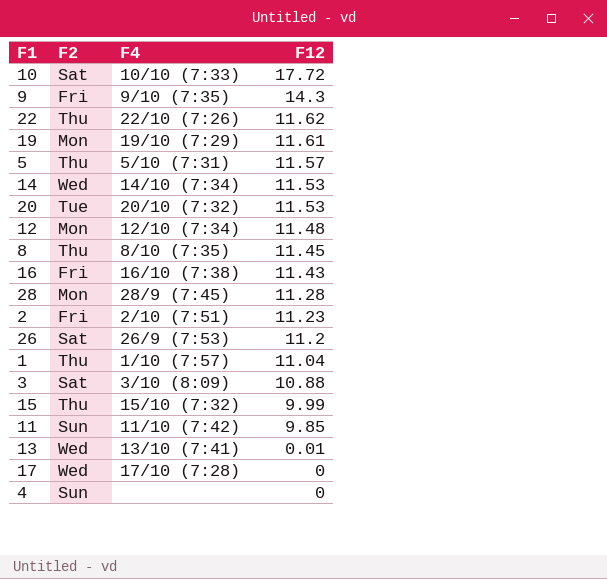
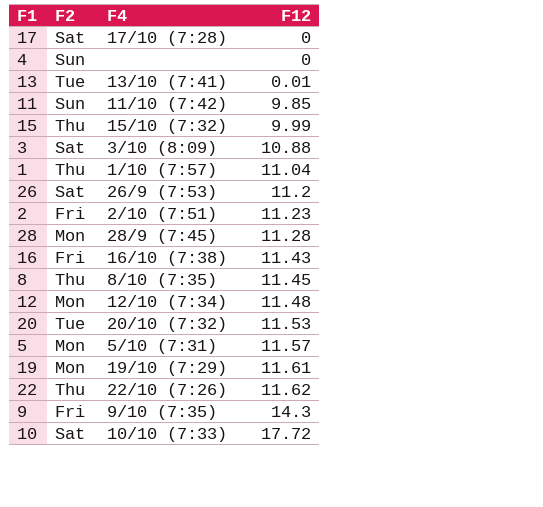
row order: F12 descending -> F12 ascending
row 14: Wed | 14/10 (7:34) | 11.53 -> none
17 | F2: Wed -> Sat
13 | F2: Wed -> Tue
5 | F2: Thu -> Mon

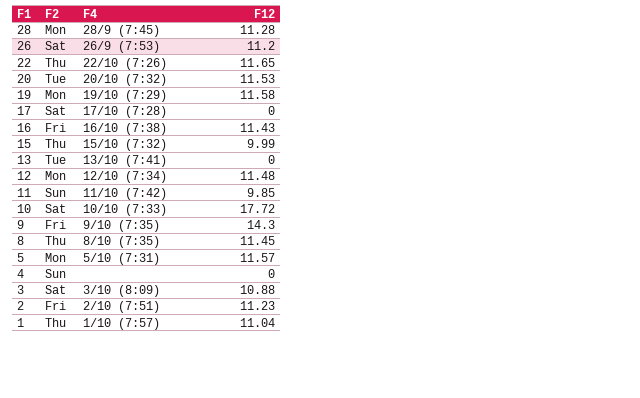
row order: F12 ascending -> F1 descending
22 | F12: 11.62 -> 11.65
19 | F12: 11.61 -> 11.58
13 | F12: 0.01 -> 0

